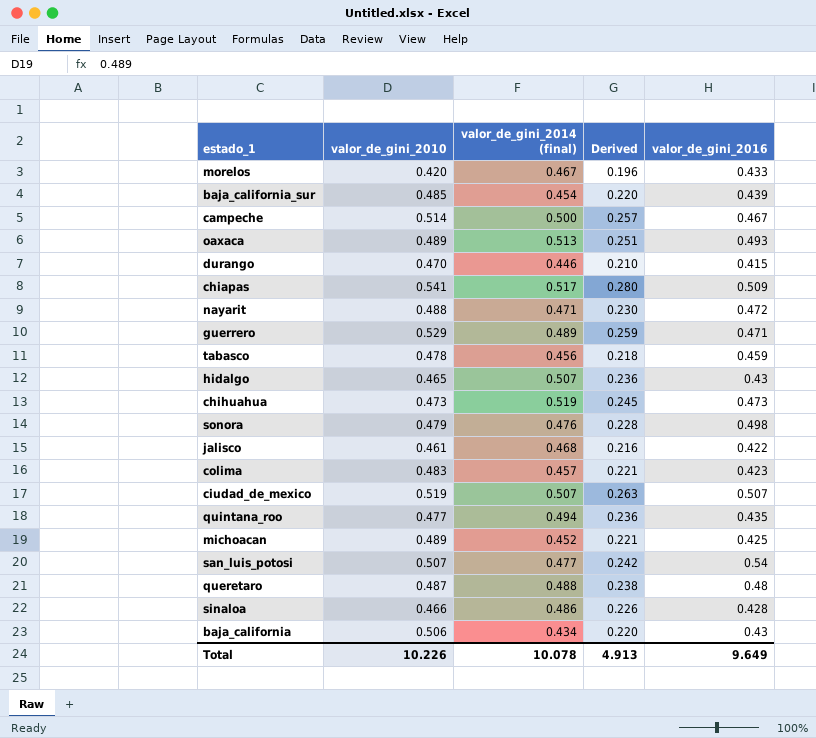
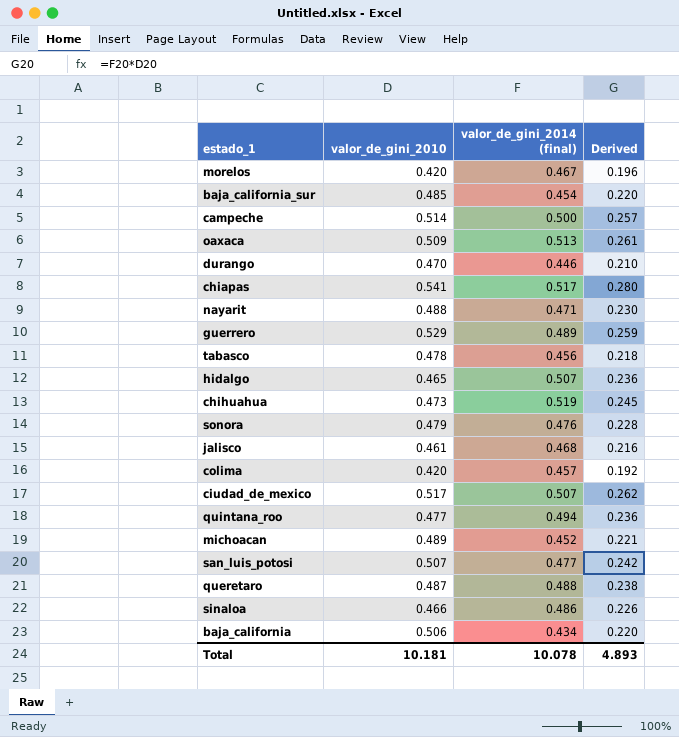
column valor_de_gini_2016 | position: 5 -> none
oaxaca | valor_de_gini_2010: 0.489 -> 0.509
oaxaca | Derived: 0.251 -> 0.261
colima | valor_de_gini_2010: 0.483 -> 0.420
colima | Derived: 0.221 -> 0.192
ciudad_de_mexico | valor_de_gini_2010: 0.519 -> 0.517
ciudad_de_mexico | Derived: 0.263 -> 0.262
Total | valor_de_gini_2010: 10.226 -> 10.181
Total | Derived: 4.913 -> 4.893

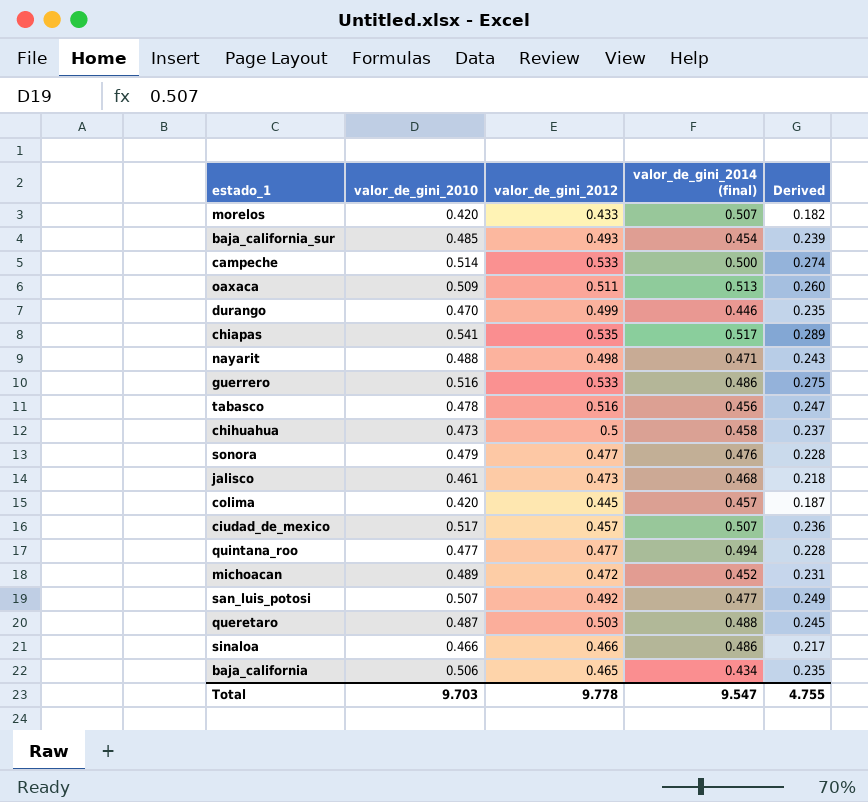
column valor_de_gini_2012 | position: none -> 3
column Derived | formula: [valor_de_gini_2010] * [valor_de_gini_2014 (final)] -> [valor_de_gini_2010] * [valor_de_gini_2012]
row hidalgo: 0.465 | 0.507 | 0.236 -> none
morelos | valor_de_gini_2014 (final): 0.467 -> 0.507
guerrero | valor_de_gini_2010: 0.529 -> 0.516
guerrero | valor_de_gini_2014 (final): 0.489 -> 0.486
chihuahua | valor_de_gini_2014 (final): 0.519 -> 0.458
Total | valor_de_gini_2010: 10.181 -> 9.703
Total | valor_de_gini_2014 (final): 10.078 -> 9.547
Total | Derived: 4.893 -> 4.755

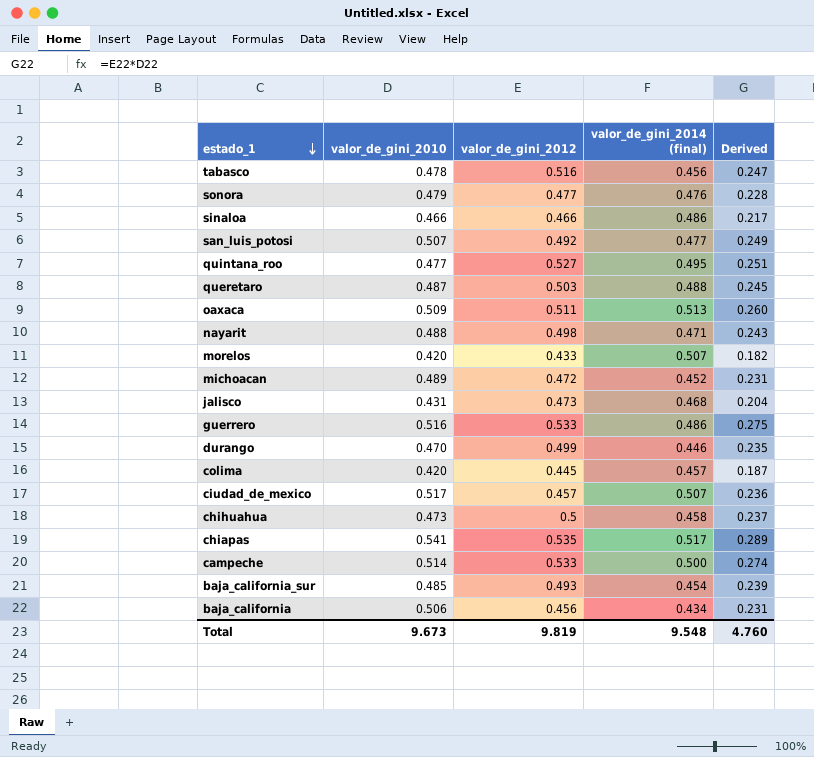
row order: none -> estado_1 descending
quintana_roo | valor_de_gini_2012: 0.477 -> 0.527
quintana_roo | valor_de_gini_2014 (final): 0.494 -> 0.495
quintana_roo | Derived: 0.228 -> 0.251
jalisco | valor_de_gini_2010: 0.461 -> 0.431
jalisco | Derived: 0.218 -> 0.204
baja_california | valor_de_gini_2012: 0.465 -> 0.456
baja_california | Derived: 0.235 -> 0.231
Total | valor_de_gini_2010: 9.703 -> 9.673
Total | valor_de_gini_2012: 9.778 -> 9.819
Total | valor_de_gini_2014 (final): 9.547 -> 9.548
Total | Derived: 4.755 -> 4.760

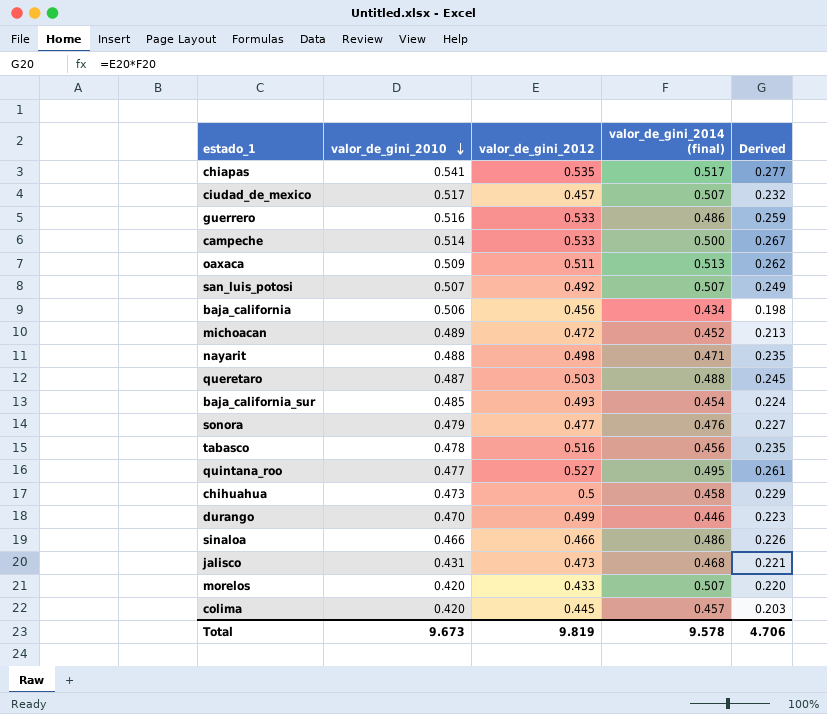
row order: estado_1 descending -> valor_de_gini_2010 descending
column Derived | formula: [valor_de_gini_2010] * [valor_de_gini_2012] -> [valor_de_gini_2012] * [valor_de_gini_2014 (final)]
san_luis_potosi | valor_de_gini_2014 (final): 0.477 -> 0.507
Total | valor_de_gini_2014 (final): 9.548 -> 9.578
Total | Derived: 4.760 -> 4.706

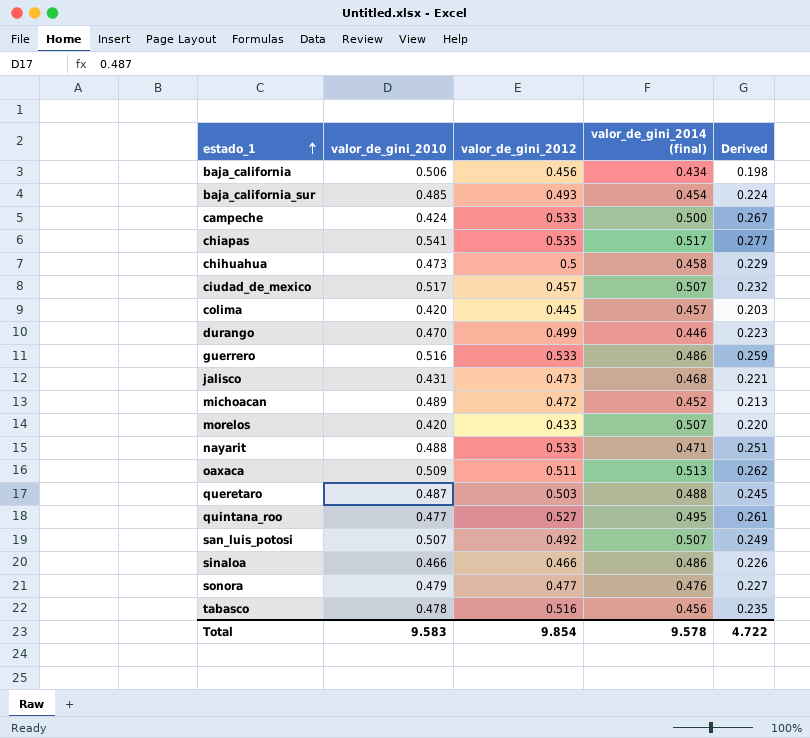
row order: valor_de_gini_2010 descending -> estado_1 ascending
campeche | valor_de_gini_2010: 0.514 -> 0.424
nayarit | valor_de_gini_2012: 0.498 -> 0.533
nayarit | Derived: 0.235 -> 0.251
Total | valor_de_gini_2010: 9.673 -> 9.583
Total | valor_de_gini_2012: 9.819 -> 9.854
Total | Derived: 4.706 -> 4.722

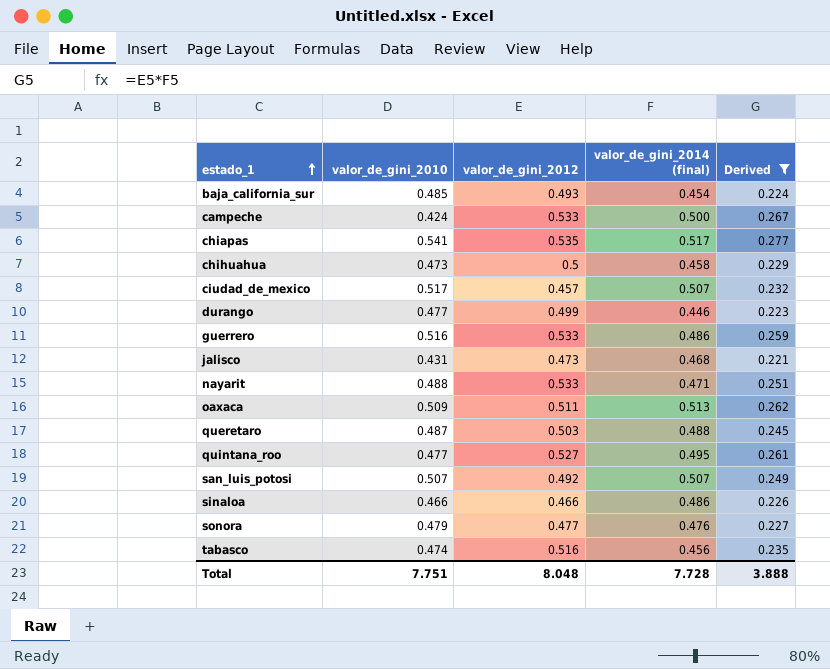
filter: none -> Derived >= 0.221
durango | valor_de_gini_2010: 0.470 -> 0.477
tabasco | valor_de_gini_2010: 0.478 -> 0.474
Total | valor_de_gini_2010: 9.583 -> 7.751
Total | valor_de_gini_2012: 9.854 -> 8.048
Total | valor_de_gini_2014 (final): 9.578 -> 7.728
Total | Derived: 4.722 -> 3.888

